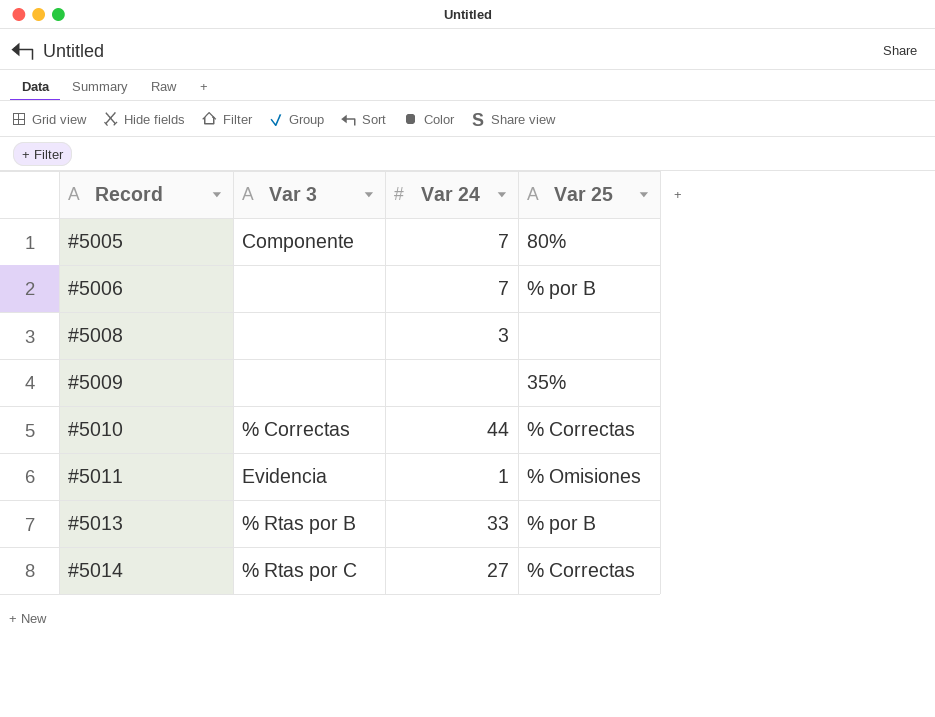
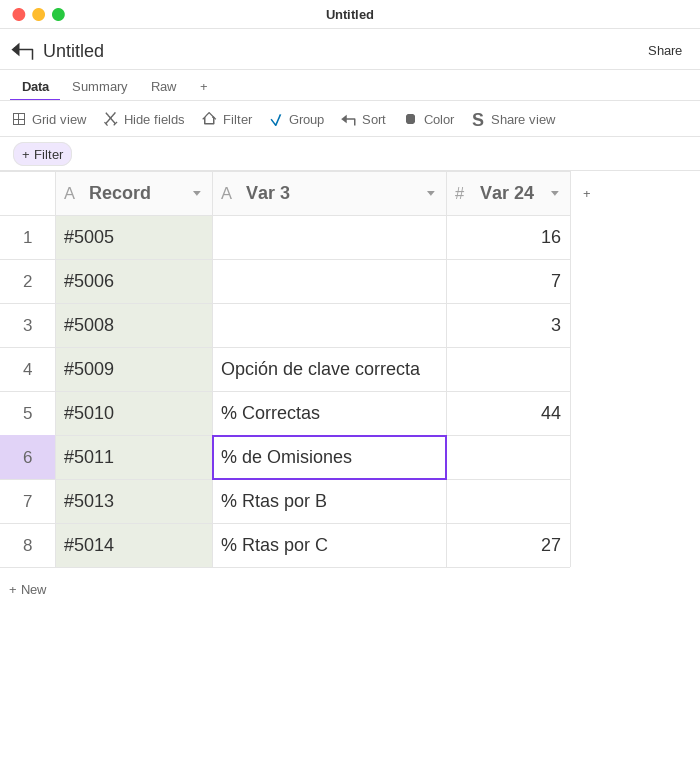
column Var 25 | position: 4 -> none
#5005 | Var 3: Componente -> none
#5005 | Var 24: 7 -> 16
#5009 | Var 3: none -> Opción de clave correcta
#5011 | Var 3: Evidencia -> % de Omisiones
#5011 | Var 24: 1 -> none
#5013 | Var 24: 33 -> none

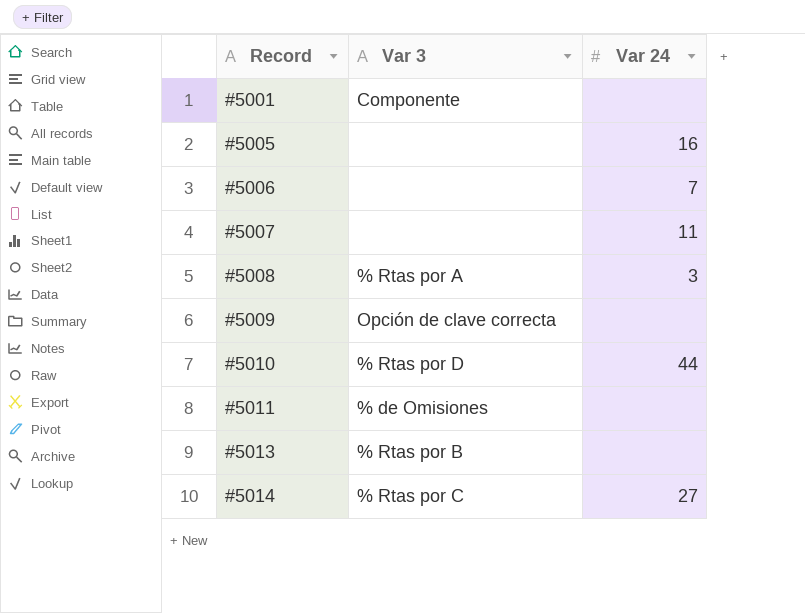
row #5001: none -> Componente | none
row #5007: none -> none | 11
#5008 | Var 3: none -> % Rtas por A
#5010 | Var 3: % Correctas -> % Rtas por D

